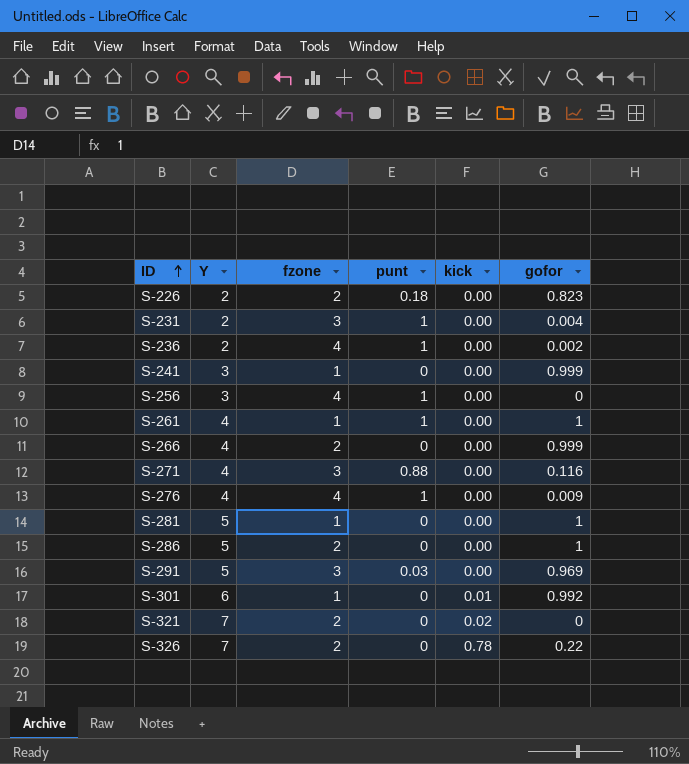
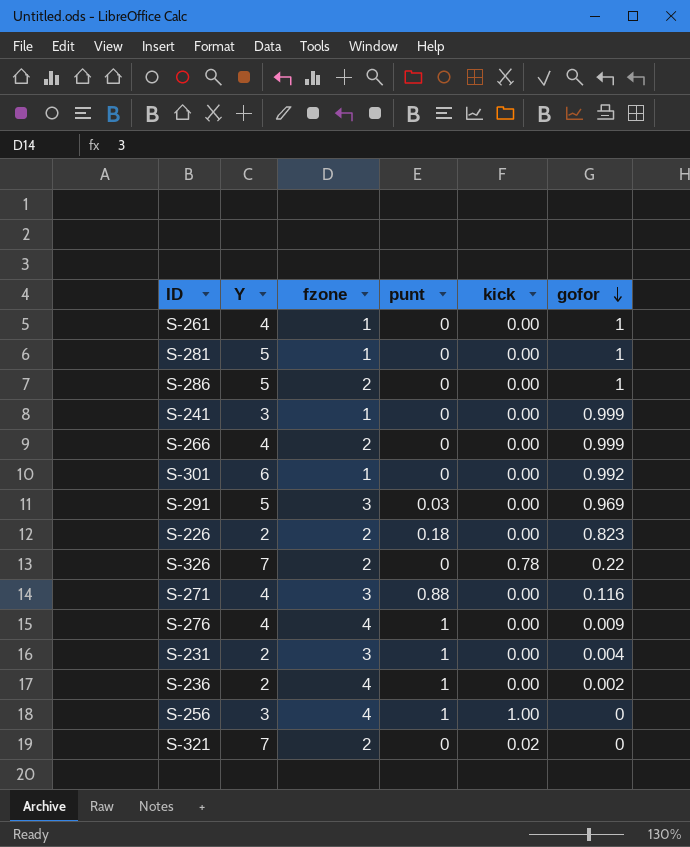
row order: ID ascending -> gofor descending
S-261 | punt: 1 -> 0
S-301 | kick: 0.01 -> 0.00
S-256 | kick: 0.00 -> 1.00

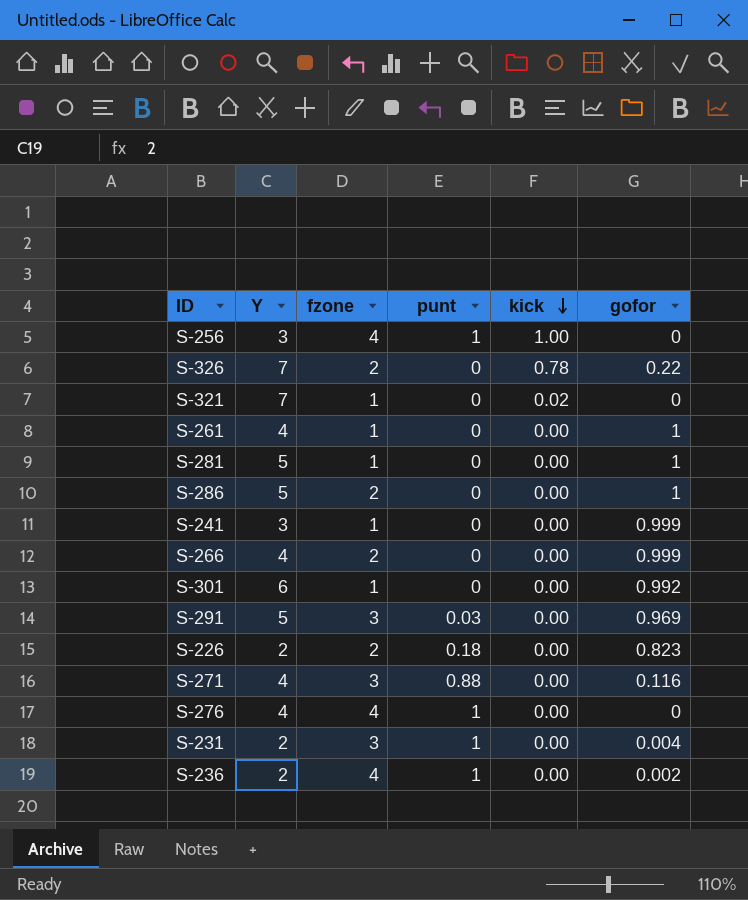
row order: gofor descending -> kick descending
S-321 | fzone: 2 -> 1
S-276 | gofor: 0.009 -> 0

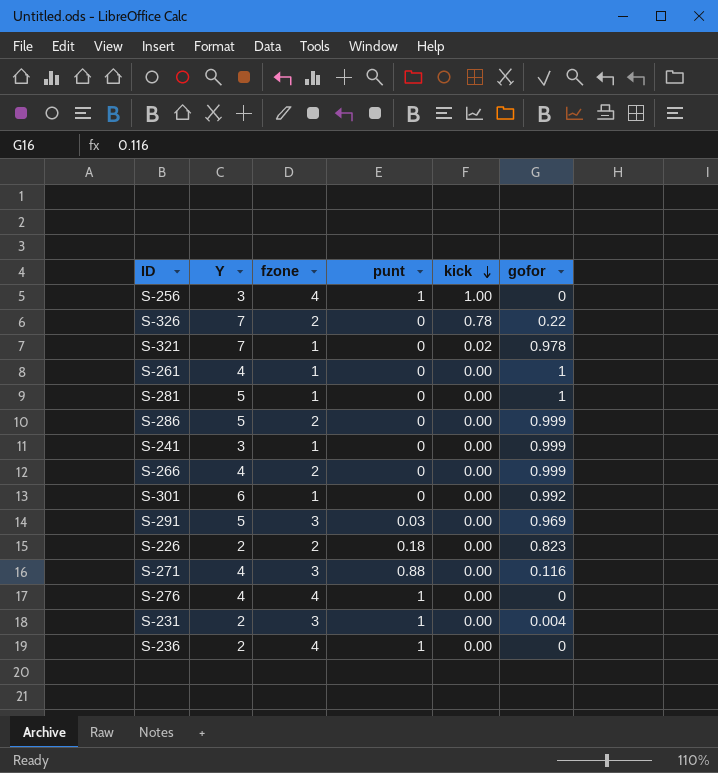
S-321 | gofor: 0 -> 0.978
S-286 | gofor: 1 -> 0.999
S-236 | gofor: 0.002 -> 0

